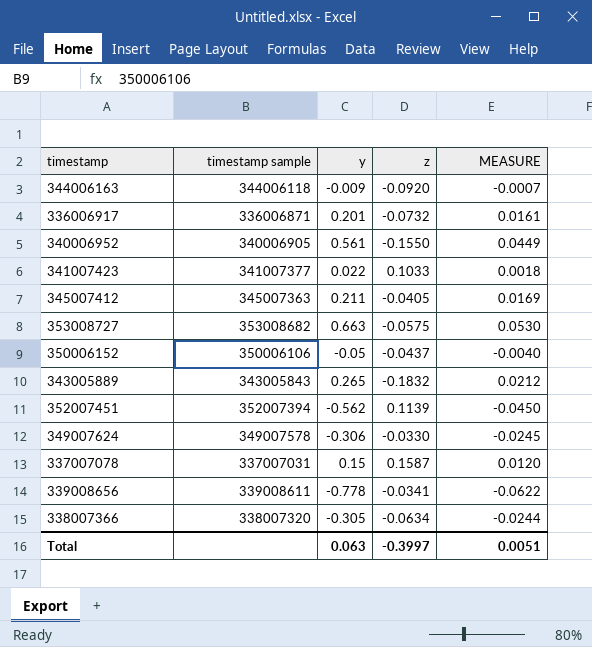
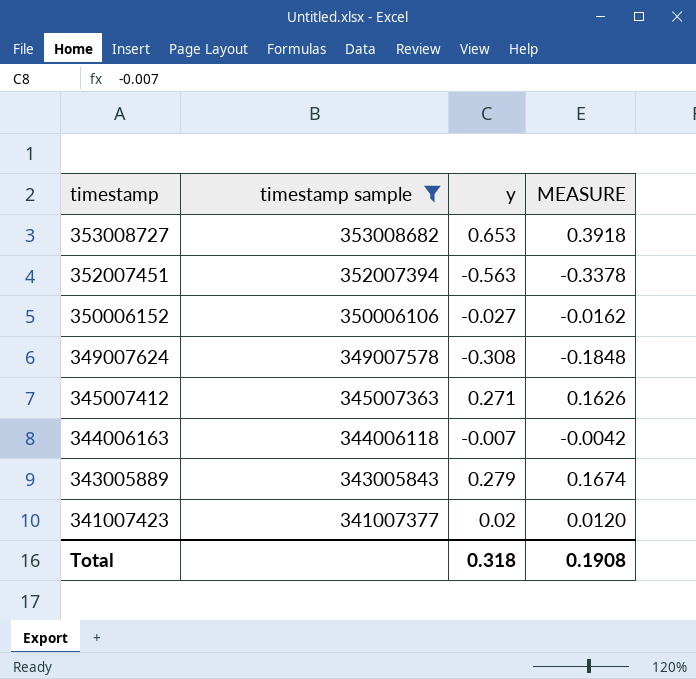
filter: none -> timestamp sample >= 341007377
row order: none -> timestamp descending
column z | position: 4 -> none
column MEASURE | formula: [y] * 0.08 -> [y] * 0.6
353008727 | y: 0.663 -> 0.653
352007451 | y: -0.562 -> -0.563
350006152 | y: -0.05 -> -0.027
349007624 | y: -0.306 -> -0.308
345007412 | y: 0.211 -> 0.271
344006163 | y: -0.009 -> -0.007
343005889 | y: 0.265 -> 0.279
341007423 | y: 0.022 -> 0.02
Total | y: 0.063 -> 0.318
Total | MEASURE: 0.0051 -> 0.1908

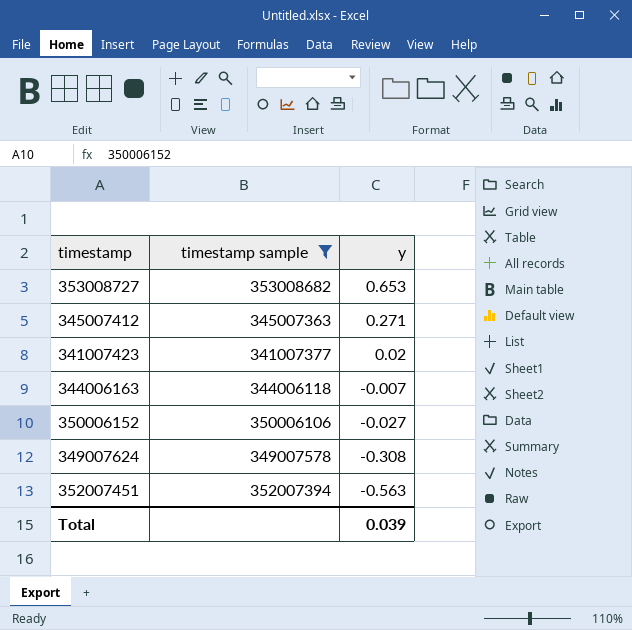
row order: timestamp descending -> y descending
column MEASURE | formula: [y] * 0.6 -> none
row 343005889: 343005843 | 0.279 | 0.1674 -> none
Total | y: 0.318 -> 0.039

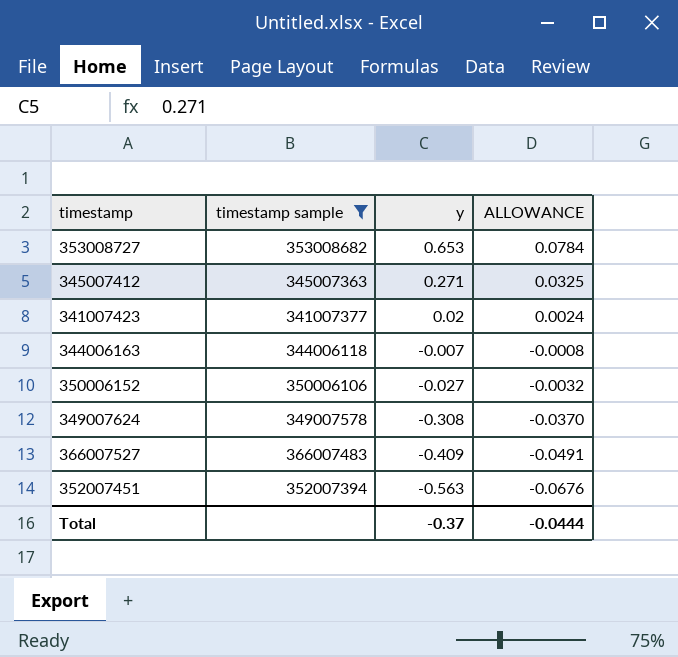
column ALLOWANCE | formula: none -> [y] * 0.12
row 366007527: none -> 366007483 | -0.409 | -0.0491
Total | y: 0.039 -> -0.37

